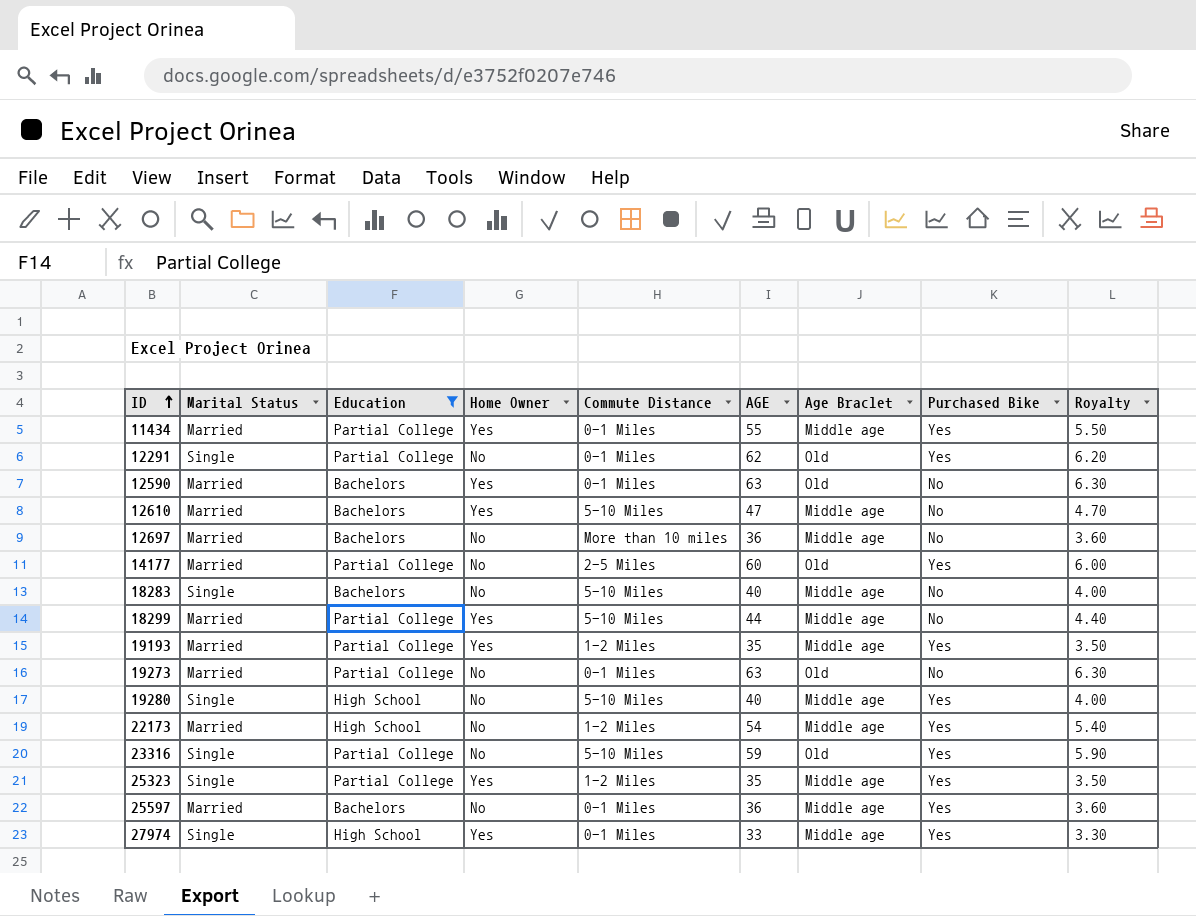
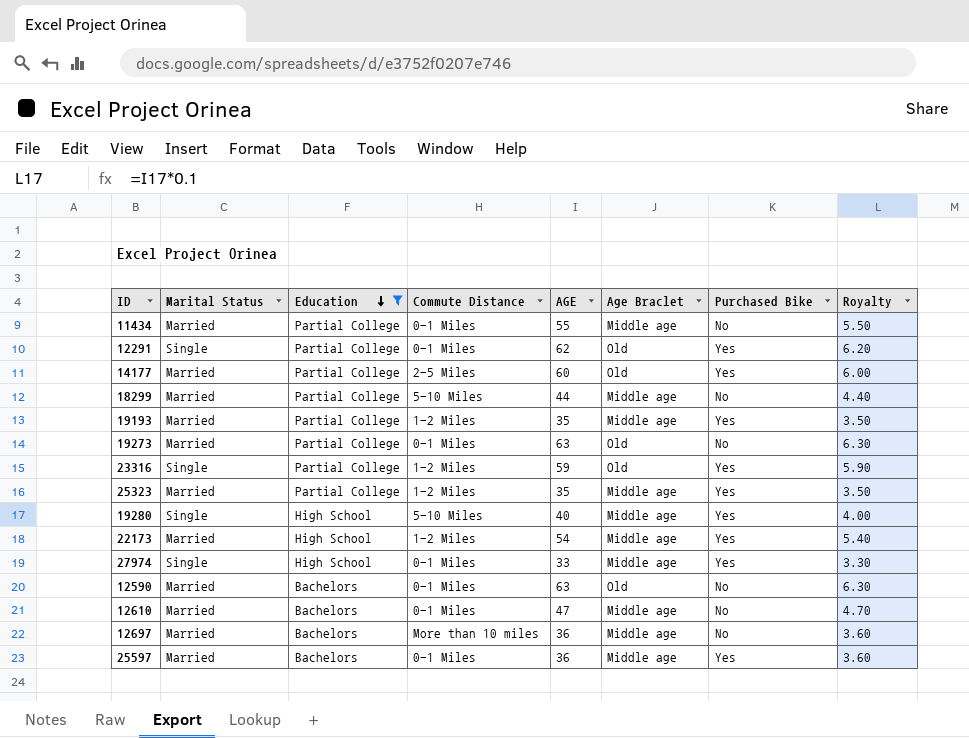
row order: ID ascending -> Education descending
column Home Owner | position: 4 -> none
row 18283: Single | Bachelors | No | 5-10 Miles | 40 | Middle age | No | 4.00 -> none
11434 | Purchased Bike: Yes -> No
23316 | Commute Distance: 5-10 Miles -> 1-2 Miles
25323 | Marital Status: Single -> Married
12610 | Commute Distance: 5-10 Miles -> 0-1 Miles

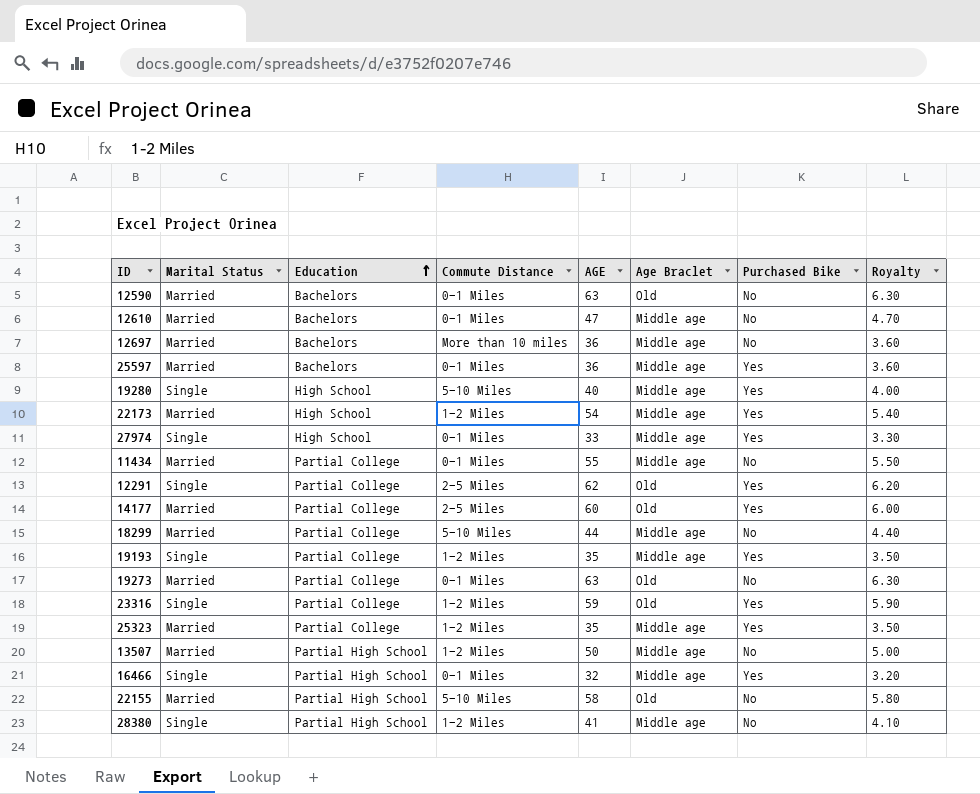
filter: Education != Partial High School -> none
row order: Education descending -> Education ascending
12291 | Commute Distance: 0-1 Miles -> 2-5 Miles
19193 | Marital Status: Married -> Single

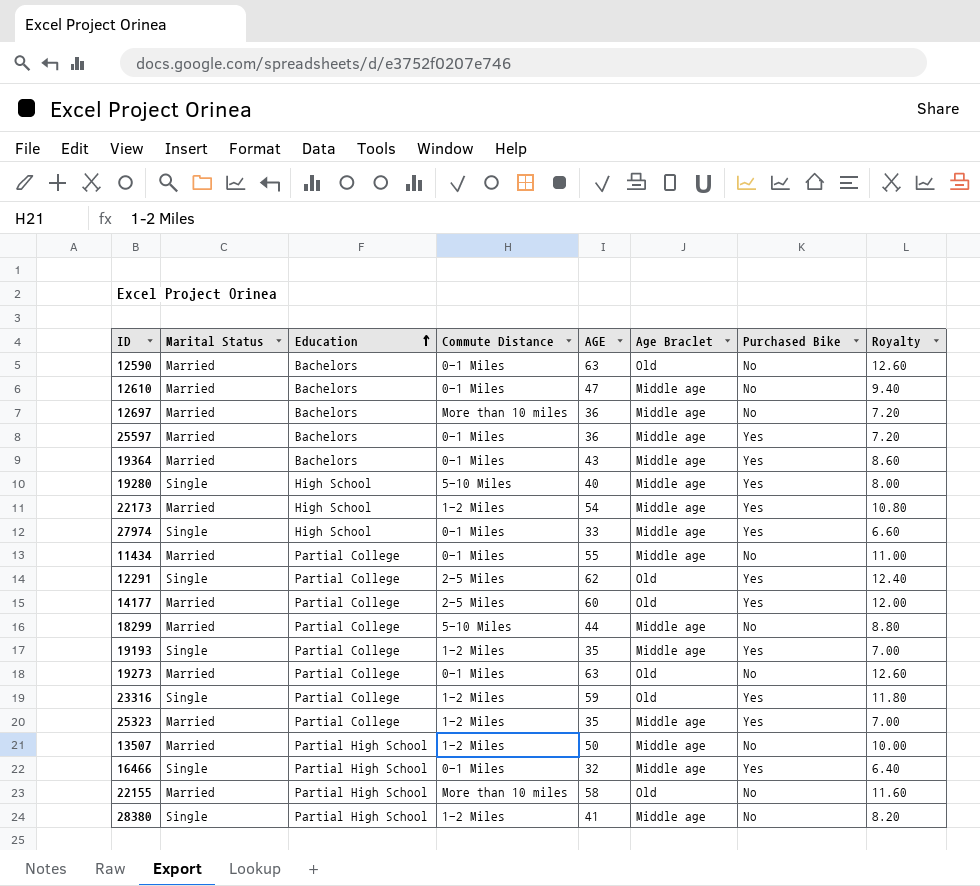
column Royalty | formula: [AGE] * 0.1 -> [AGE] * 0.2
row 19364: none -> Married | Bachelors | 0-1 Miles | 43 | Middle age | Yes | 8.60
22155 | Commute Distance: 5-10 Miles -> More than 10 miles

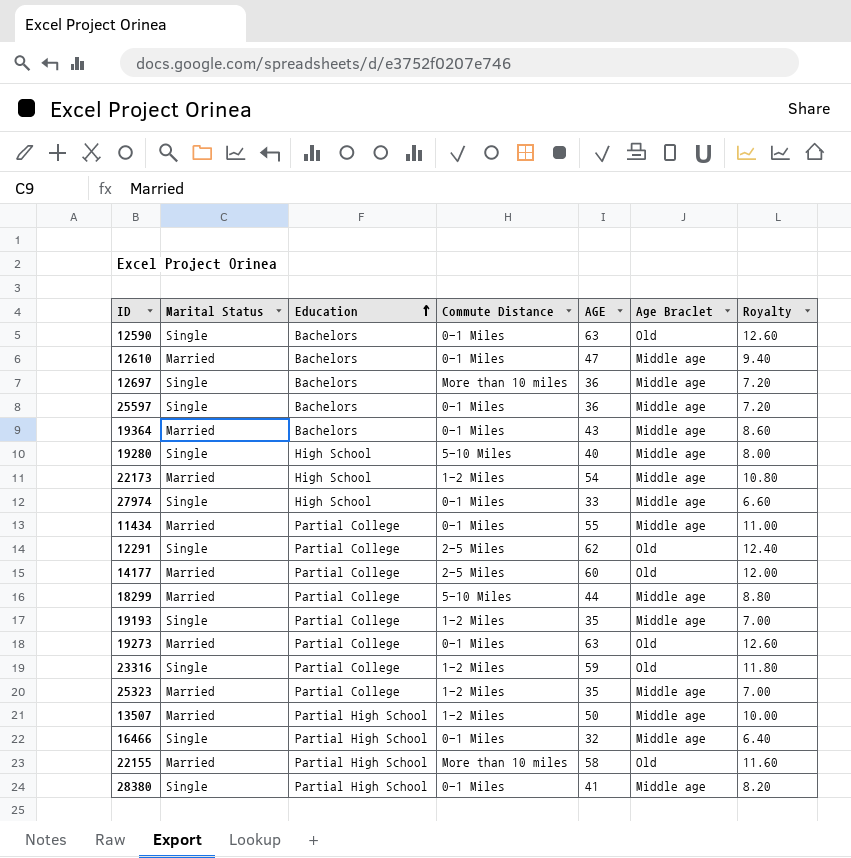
column Purchased Bike | position: 7 -> none
12590 | Marital Status: Married -> Single
12697 | Marital Status: Married -> Single
25597 | Marital Status: Married -> Single
28380 | Commute Distance: 1-2 Miles -> 0-1 Miles

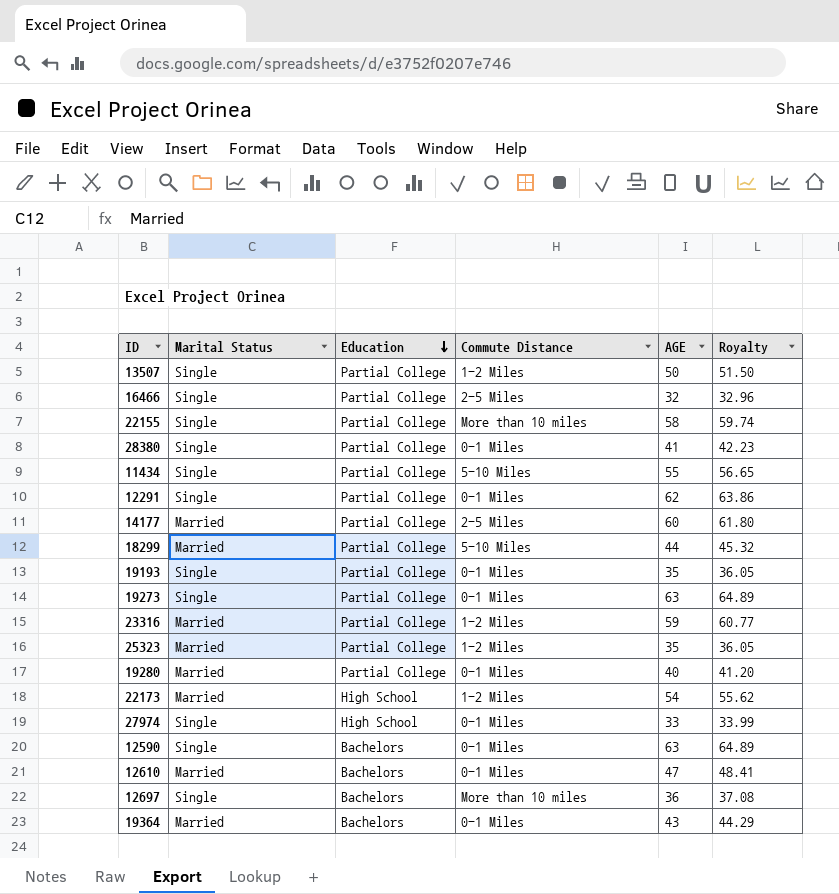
row order: Education ascending -> Education descending
column Age Braclet | position: 6 -> none
column Royalty | formula: [AGE] * 0.2 -> [AGE] * 1.03
row 25597: Single | Bachelors | 0-1 Miles | 36 | Middle age | 7.20 -> none
13507 | Marital Status: Married -> Single
13507 | Education: Partial High School -> Partial College
16466 | Education: Partial High School -> Partial College
16466 | Commute Distance: 0-1 Miles -> 2-5 Miles
22155 | Marital Status: Married -> Single
22155 | Education: Partial High School -> Partial College
28380 | Education: Partial High School -> Partial College
11434 | Marital Status: Married -> Single
11434 | Commute Distance: 0-1 Miles -> 5-10 Miles
12291 | Commute Distance: 2-5 Miles -> 0-1 Miles
19193 | Commute Distance: 1-2 Miles -> 0-1 Miles
19273 | Marital Status: Married -> Single
23316 | Marital Status: Single -> Married
19280 | Marital Status: Single -> Married
19280 | Education: High School -> Partial College
19280 | Commute Distance: 5-10 Miles -> 0-1 Miles

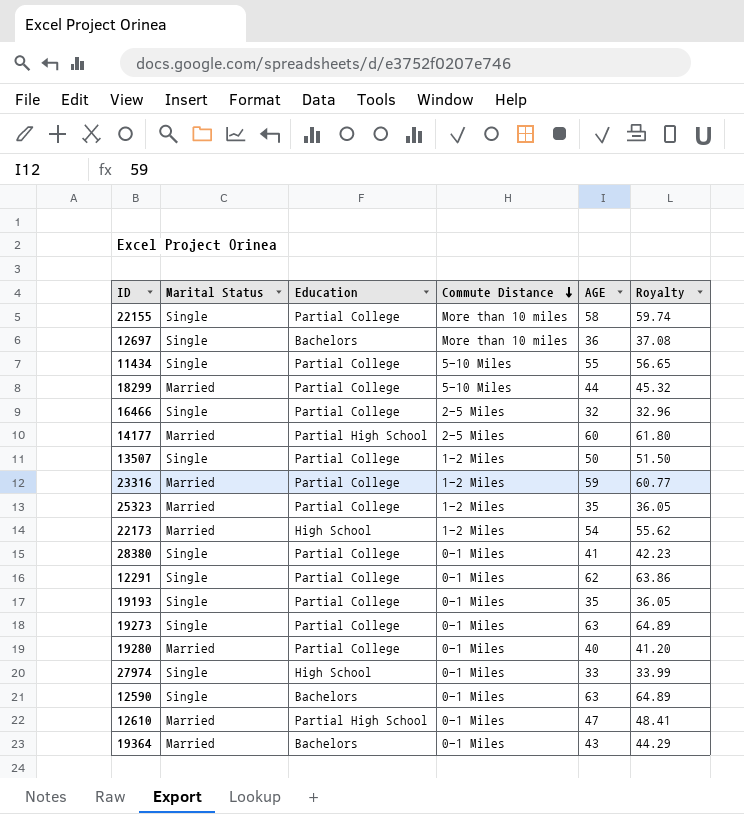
row order: Education descending -> Commute Distance descending
14177 | Education: Partial College -> Partial High School
12610 | Education: Bachelors -> Partial High School

